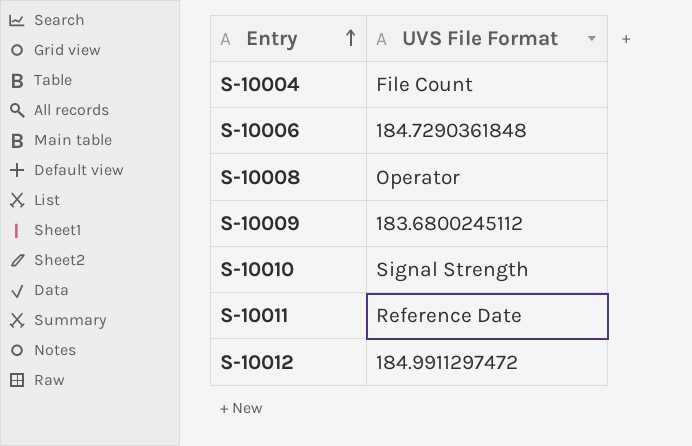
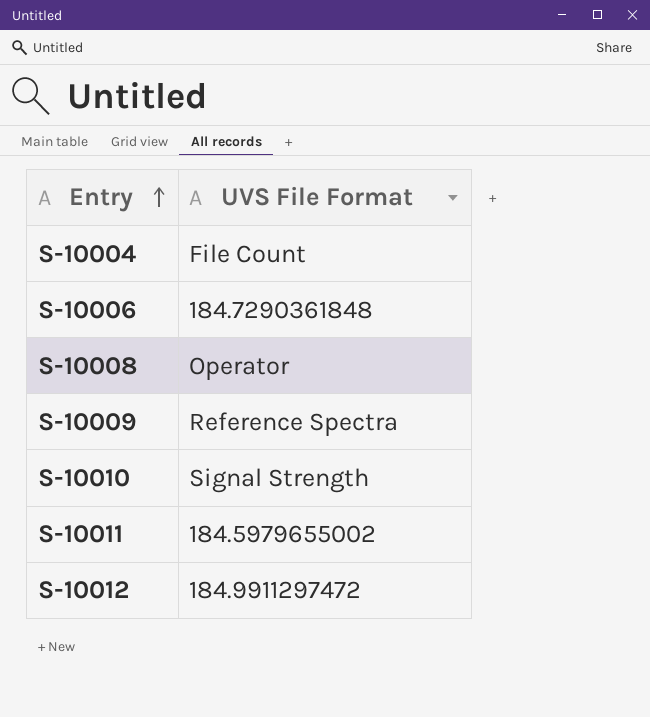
S-10009 | UVS File Format: 183.6800245112 -> Reference Spectra
S-10011 | UVS File Format: Reference Date -> 184.5979655002

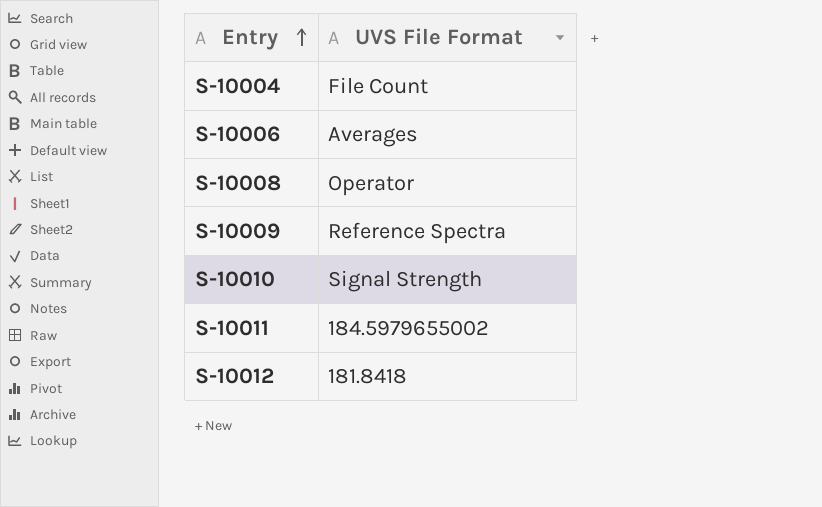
S-10006 | UVS File Format: 184.7290361848 -> Averages
S-10012 | UVS File Format: 184.9911297472 -> 181.8418

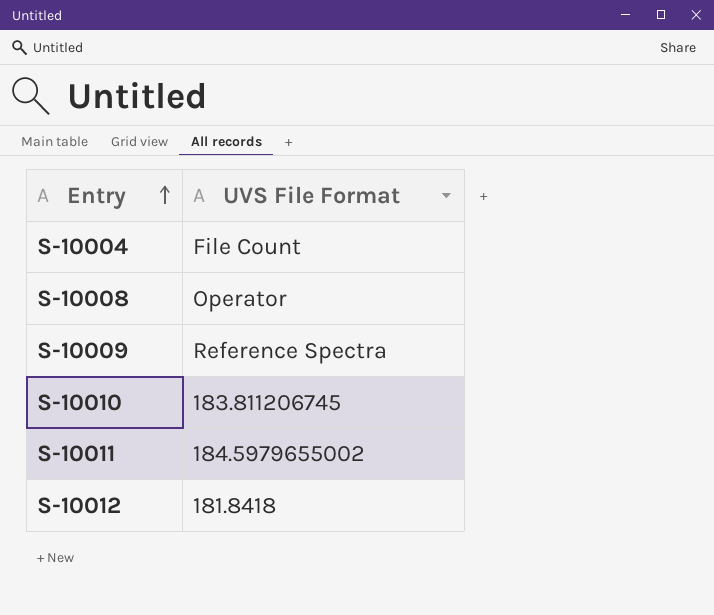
row S-10006: Averages -> none
S-10010 | UVS File Format: Signal Strength -> 183.811206745

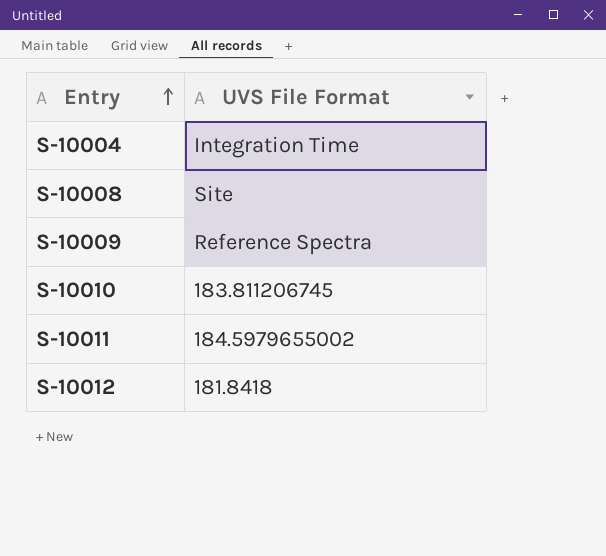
S-10004 | UVS File Format: File Count -> Integration Time
S-10008 | UVS File Format: Operator -> Site

